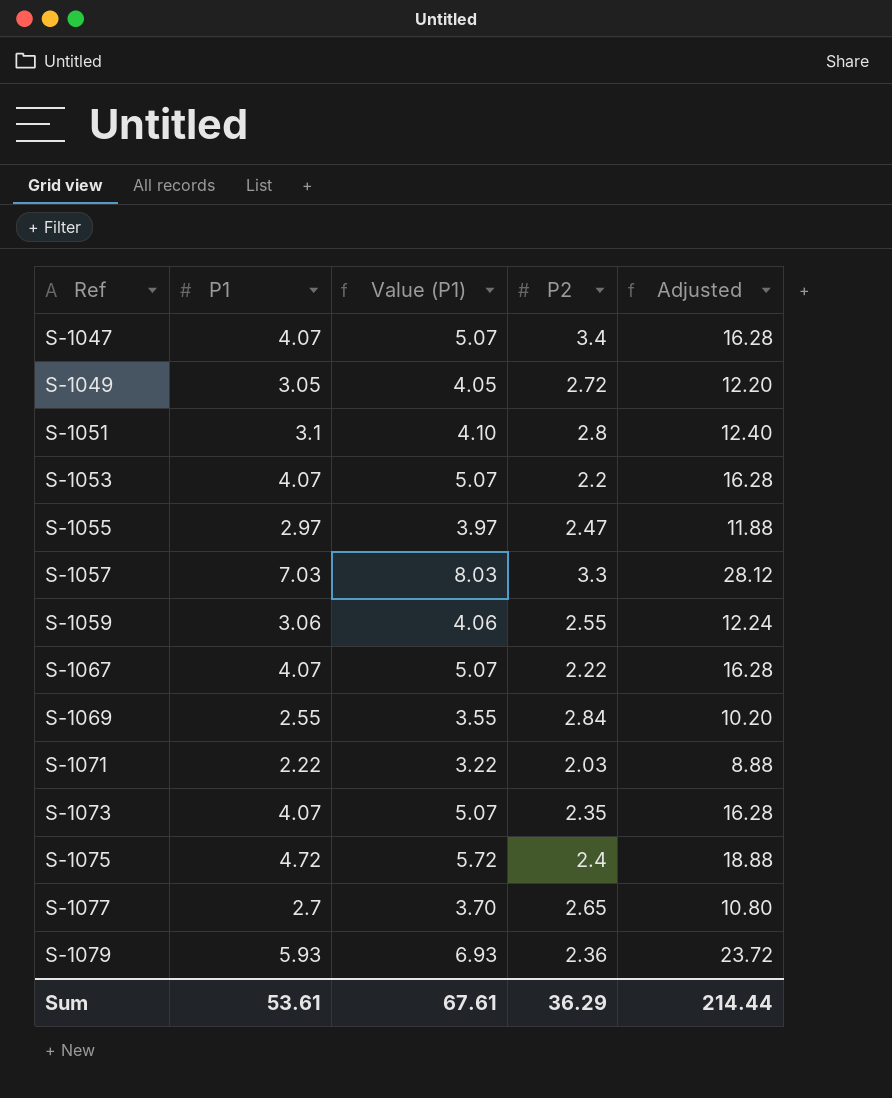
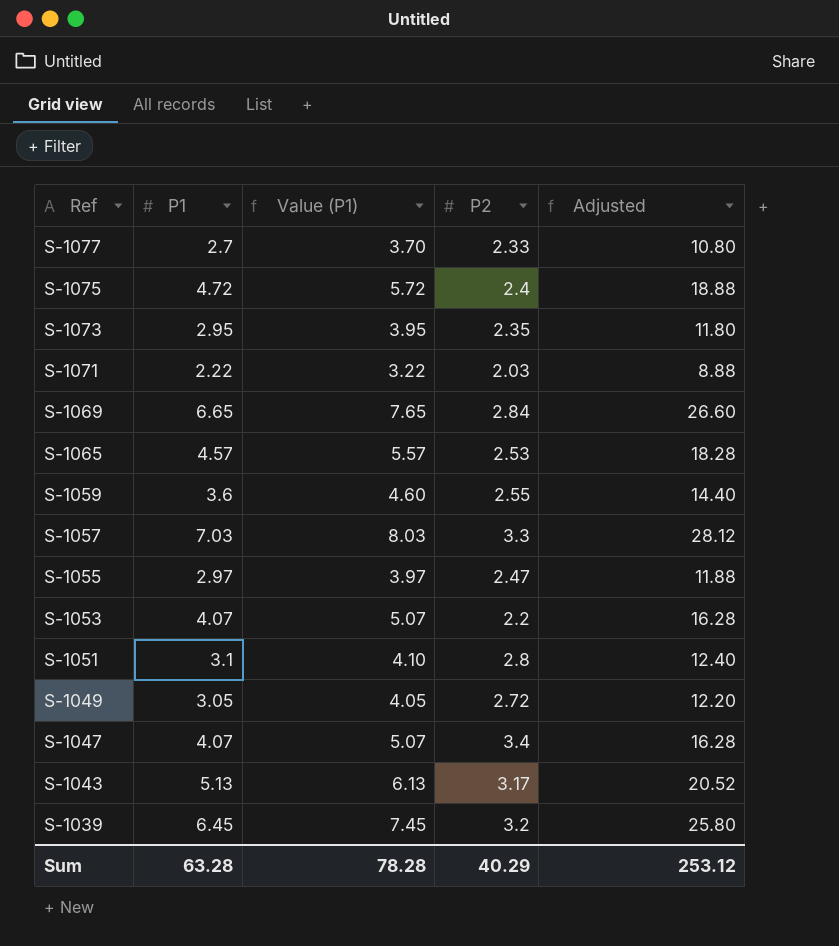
row order: Ref ascending -> Ref descending
row S-1067: 4.07 | 5.07 | 2.22 | 16.28 -> none
row S-1079: 5.93 | 6.93 | 2.36 | 23.72 -> none
S-1077 | P2: 2.65 -> 2.33
S-1073 | P1: 4.07 -> 2.95
S-1073 | Value (P1): 5.07 -> 3.95
S-1073 | Adjusted: 16.28 -> 11.80
S-1069 | P1: 2.55 -> 6.65
S-1069 | Value (P1): 3.55 -> 7.65
S-1069 | Adjusted: 10.20 -> 26.60
row S-1065: none -> 4.57 | 5.57 | 2.53 | 18.28
S-1059 | P1: 3.06 -> 3.6
S-1059 | Value (P1): 4.06 -> 4.60
S-1059 | Adjusted: 12.24 -> 14.40
row S-1043: none -> 5.13 | 6.13 | 3.17 | 20.52
row S-1039: none -> 6.45 | 7.45 | 3.2 | 25.80
Sum | P1: 53.61 -> 63.28
Sum | Value (P1): 67.61 -> 78.28
Sum | P2: 36.29 -> 40.29
Sum | Adjusted: 214.44 -> 253.12

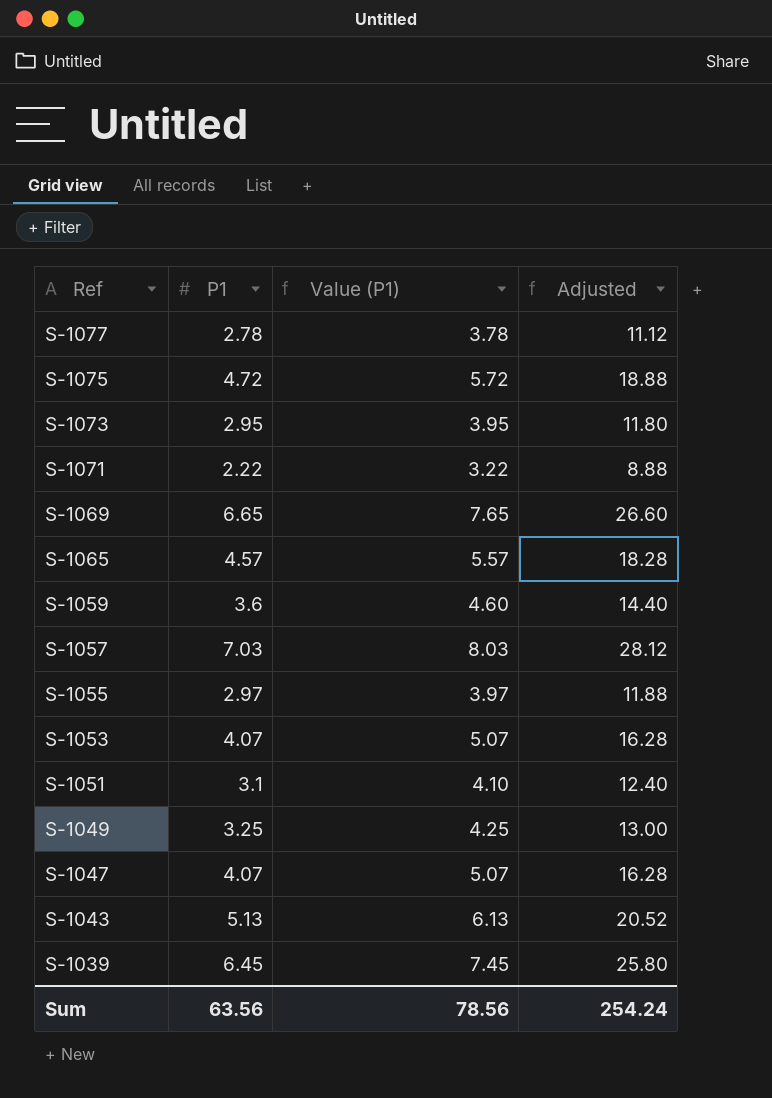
column P2 | position: 4 -> none
S-1077 | P1: 2.7 -> 2.78
S-1077 | Value (P1): 3.70 -> 3.78
S-1077 | Adjusted: 10.80 -> 11.12
S-1049 | P1: 3.05 -> 3.25
S-1049 | Value (P1): 4.05 -> 4.25
S-1049 | Adjusted: 12.20 -> 13.00
Sum | P1: 63.28 -> 63.56
Sum | Value (P1): 78.28 -> 78.56
Sum | Adjusted: 253.12 -> 254.24

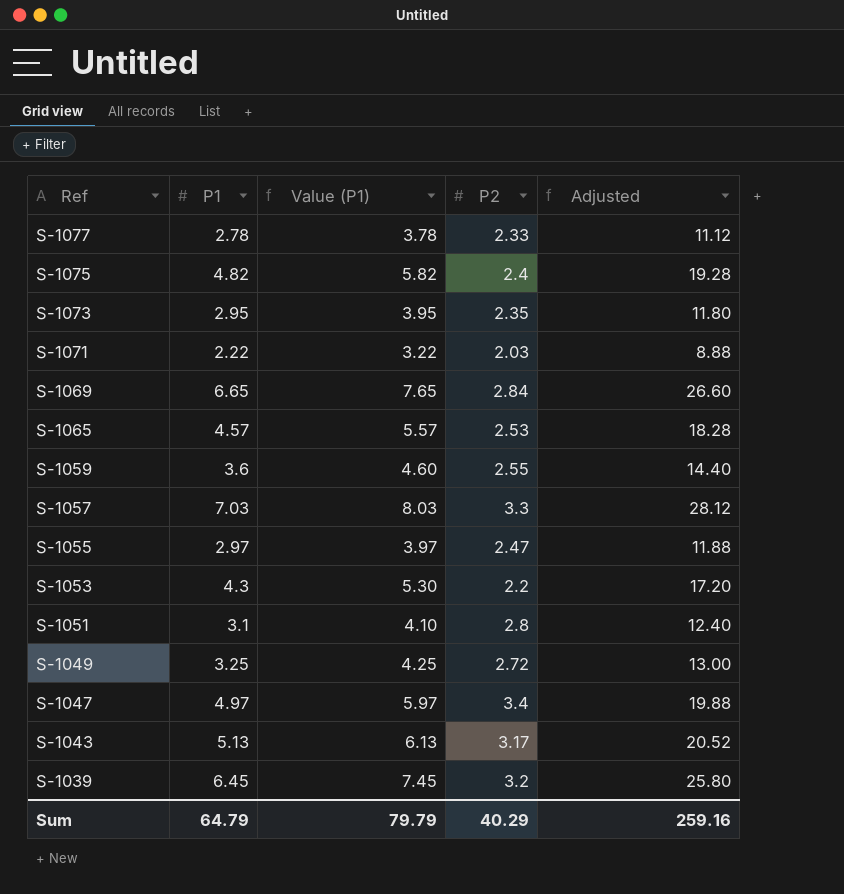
column P2 | position: none -> 4
S-1075 | P1: 4.72 -> 4.82
S-1075 | Value (P1): 5.72 -> 5.82
S-1075 | Adjusted: 18.88 -> 19.28
S-1053 | P1: 4.07 -> 4.3
S-1053 | Value (P1): 5.07 -> 5.30
S-1053 | Adjusted: 16.28 -> 17.20
S-1047 | P1: 4.07 -> 4.97
S-1047 | Value (P1): 5.07 -> 5.97
S-1047 | Adjusted: 16.28 -> 19.88
Sum | P1: 63.56 -> 64.79
Sum | Value (P1): 78.56 -> 79.79
Sum | Adjusted: 254.24 -> 259.16

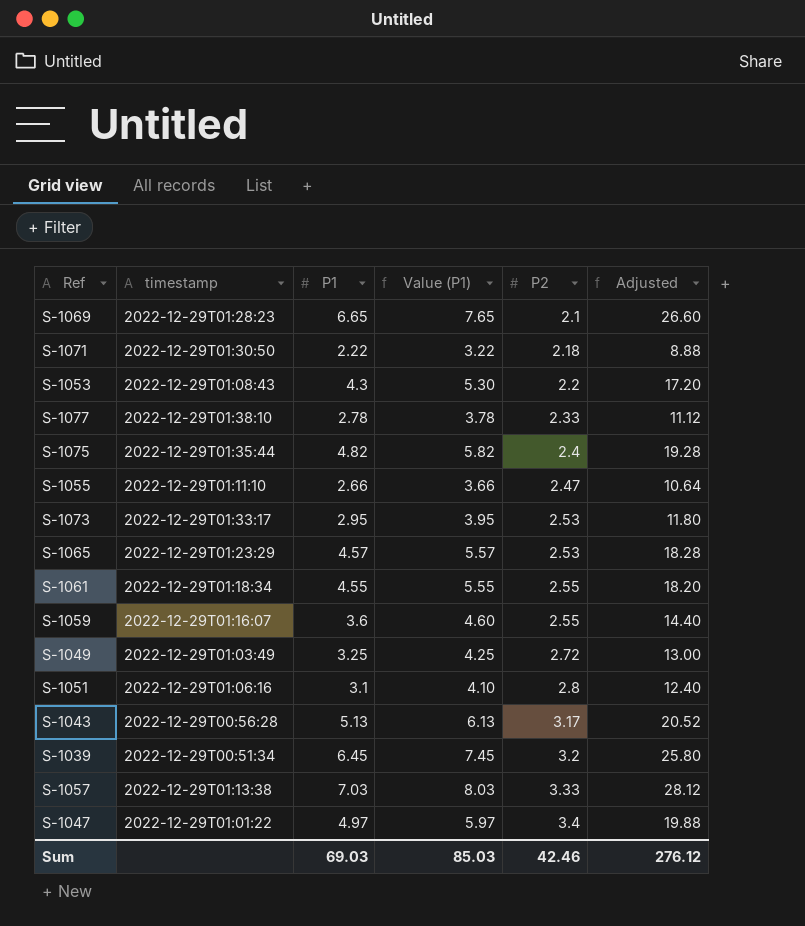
row order: Ref descending -> P2 ascending
column timestamp | position: none -> 2
S-1069 | P2: 2.84 -> 2.1
S-1071 | P2: 2.03 -> 2.18
S-1055 | P1: 2.97 -> 2.66
S-1055 | Value (P1): 3.97 -> 3.66
S-1055 | Adjusted: 11.88 -> 10.64
S-1073 | P2: 2.35 -> 2.53
row S-1061: none -> 2022-12-29T01:18:34 | 4.55 | 5.55 | 2.55 | 18.20
S-1057 | P2: 3.3 -> 3.33
Sum | P1: 64.79 -> 69.03
Sum | Value (P1): 79.79 -> 85.03
Sum | P2: 40.29 -> 42.46
Sum | Adjusted: 259.16 -> 276.12

